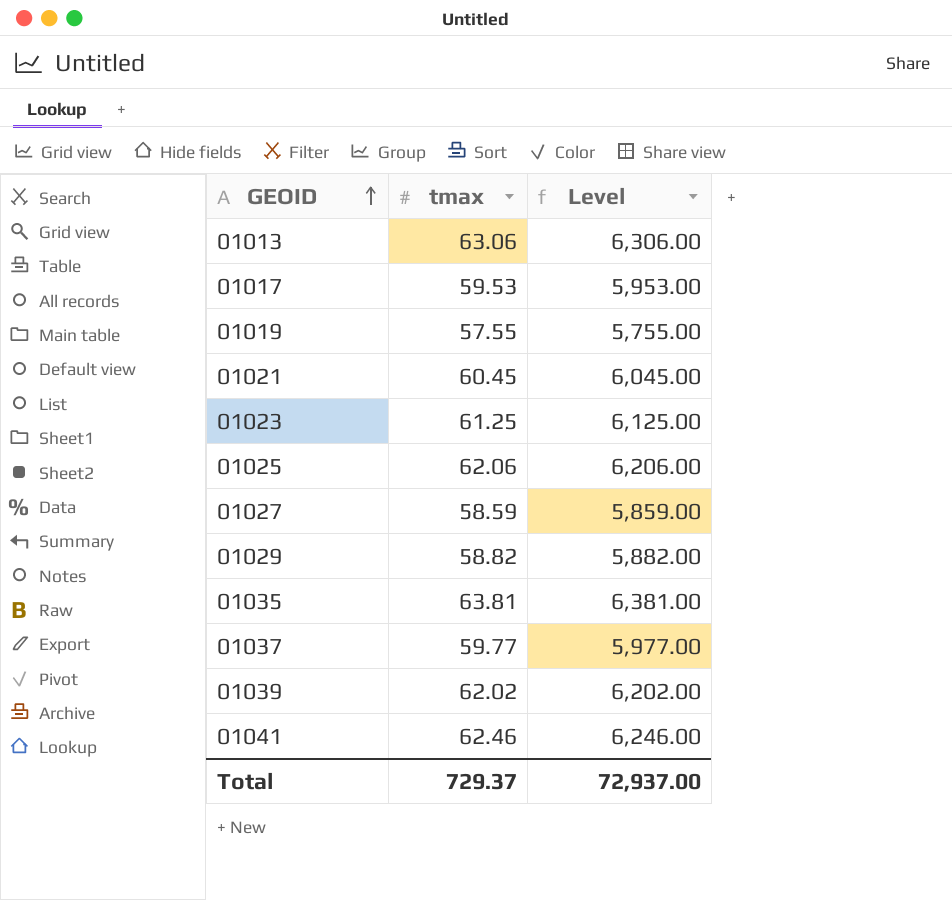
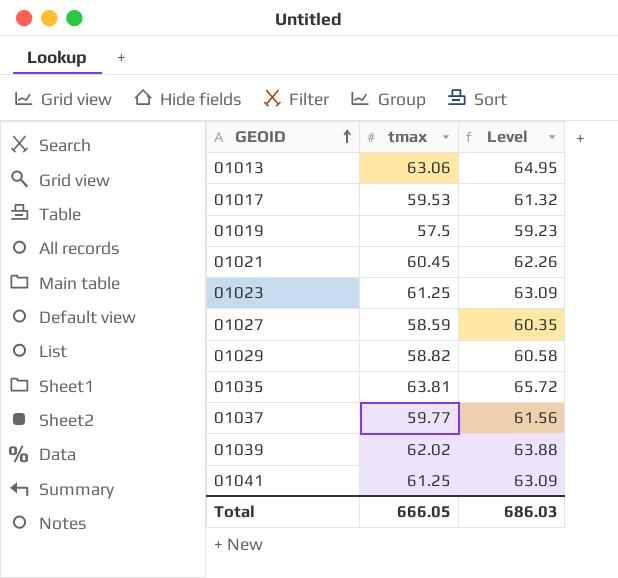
column Level | formula: [tmax] * 100 -> [tmax] * 1.03
row 01025: 62.06 | 6,206.00 -> none
01019 | tmax: 57.55 -> 57.5
01041 | tmax: 62.46 -> 61.25
Total | tmax: 729.37 -> 666.05
Total | Level: 72,937.00 -> 686.03

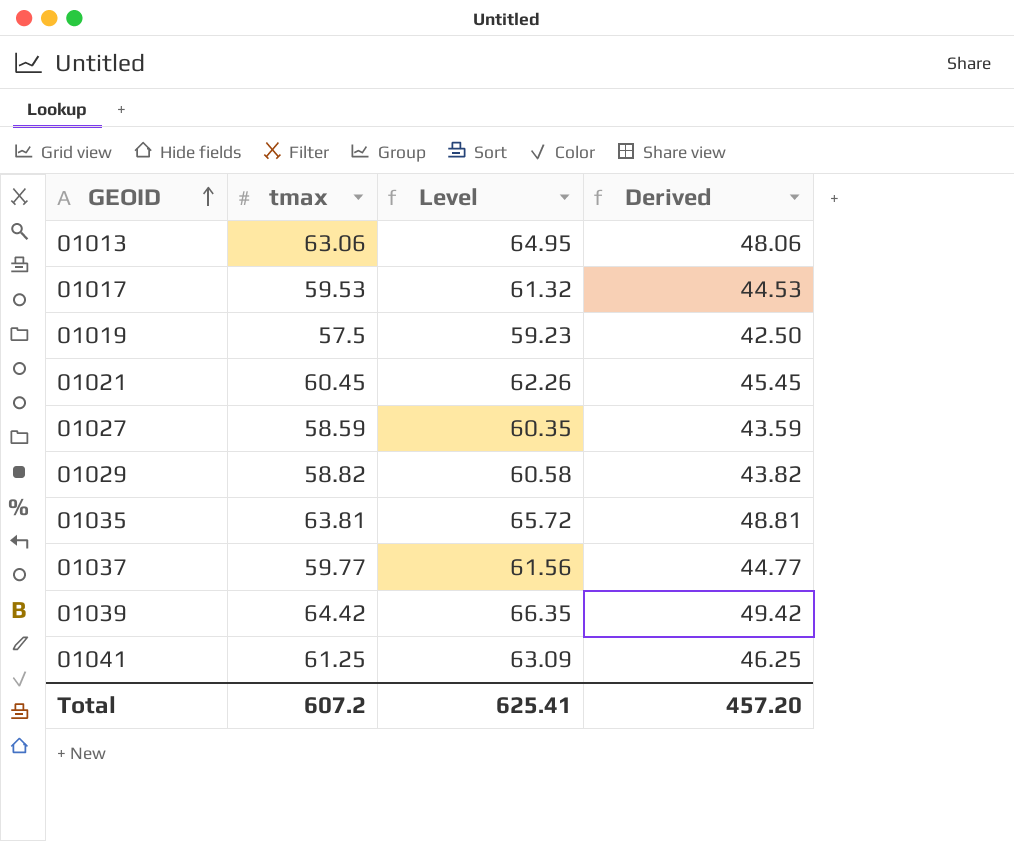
column Derived | formula: none -> [tmax] - 15
row 01023: 61.25 | 63.09 -> none
01039 | tmax: 62.02 -> 64.42
01039 | Level: 63.88 -> 66.35
Total | tmax: 666.05 -> 607.2
Total | Level: 686.03 -> 625.41

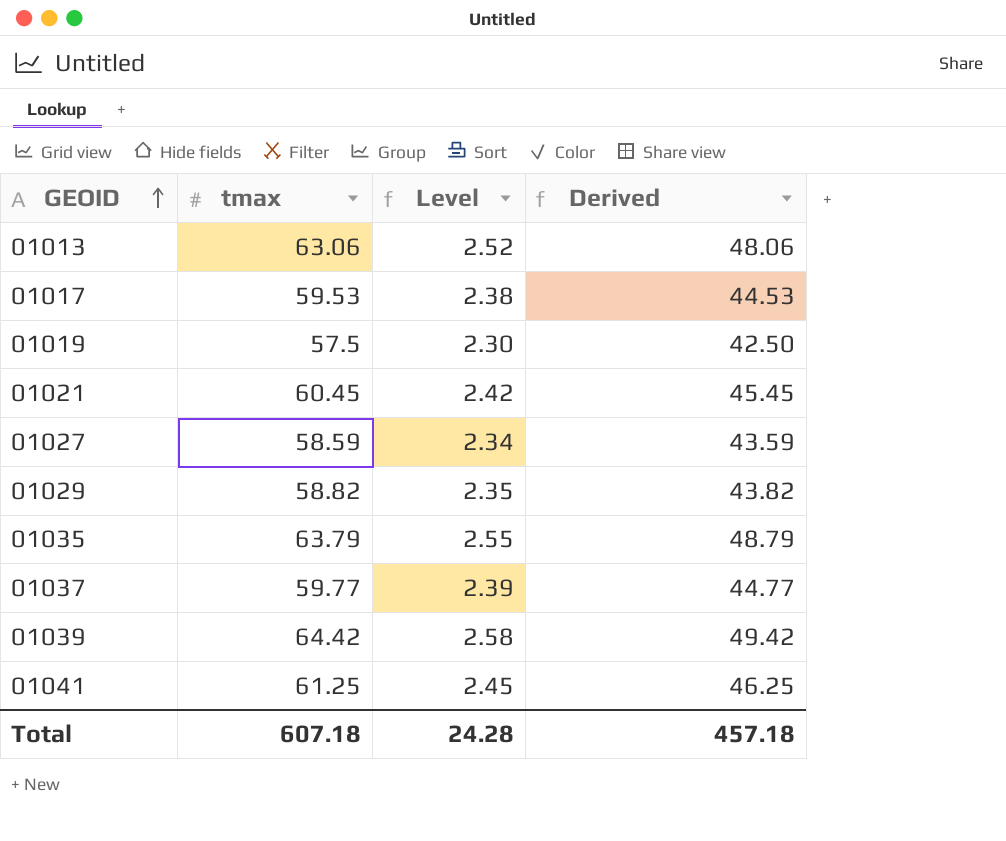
column Level | formula: [tmax] * 1.03 -> [tmax] * 0.04
01035 | tmax: 63.81 -> 63.79
01035 | Derived: 48.81 -> 48.79
Total | tmax: 607.2 -> 607.18
Total | Level: 625.41 -> 24.28
Total | Derived: 457.20 -> 457.18

